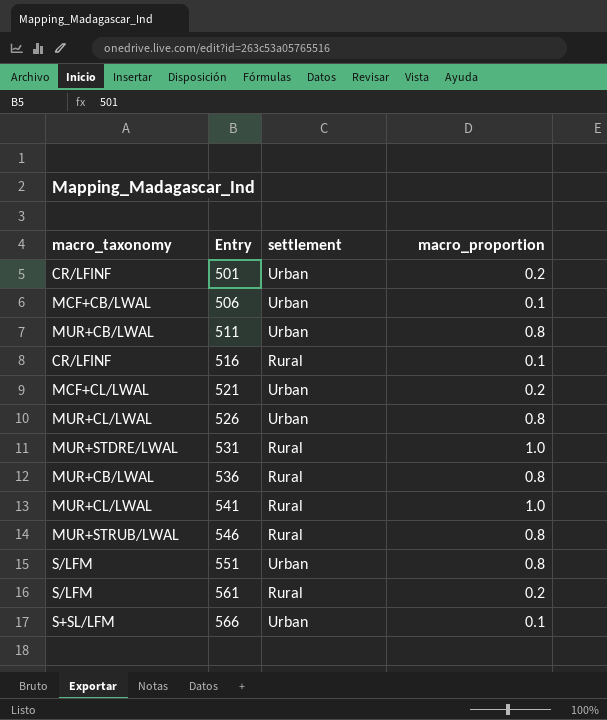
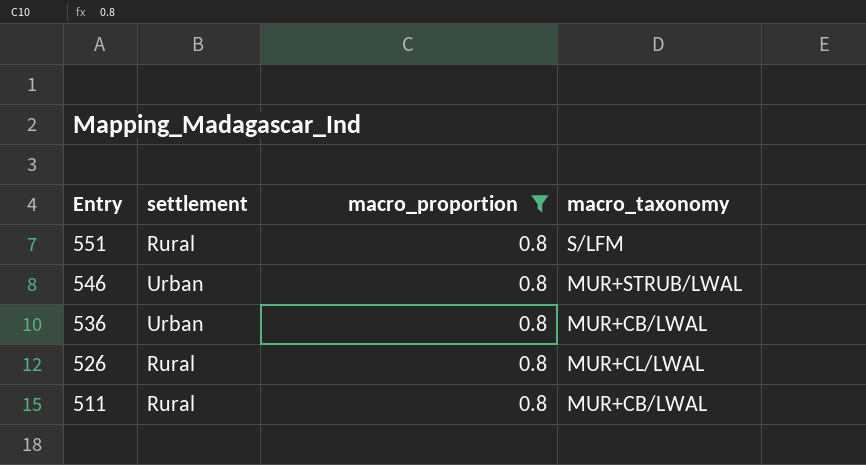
filter: none -> macro_proportion = 0.8
row order: Entry ascending -> Entry descending
column macro_taxonomy | position: 1 -> 4
551 | settlement: Urban -> Rural
546 | settlement: Rural -> Urban
536 | settlement: Rural -> Urban
526 | settlement: Urban -> Rural
511 | settlement: Urban -> Rural

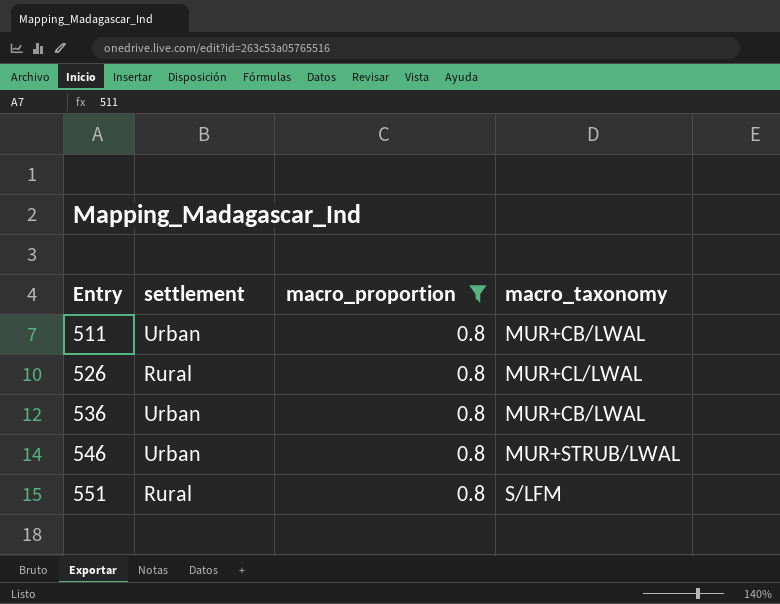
row order: Entry descending -> Entry ascending
511 | settlement: Rural -> Urban

